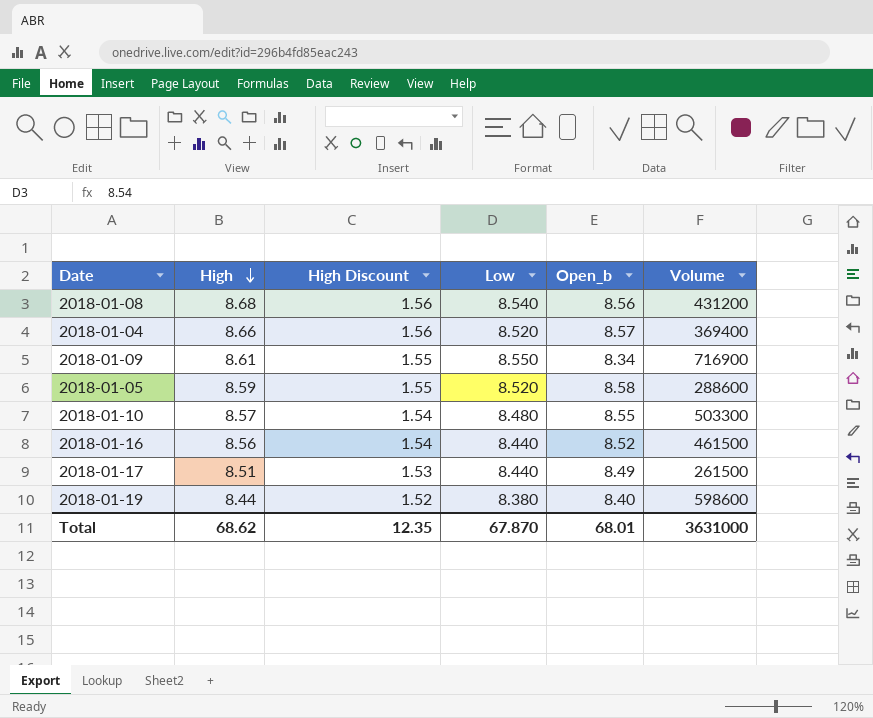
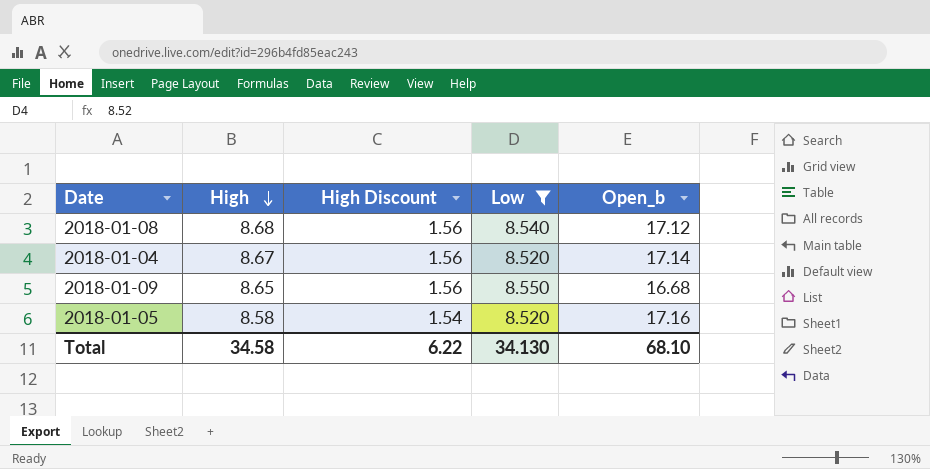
filter: none -> Low >= 8.520
column Volume | position: 6 -> none
2018-01-08 | Open_b: 8.56 -> 17.12
2018-01-04 | High: 8.66 -> 8.67
2018-01-04 | Open_b: 8.57 -> 17.14
2018-01-09 | High: 8.61 -> 8.65
2018-01-09 | High Discount: 1.55 -> 1.56
2018-01-09 | Open_b: 8.34 -> 16.68
2018-01-05 | High: 8.59 -> 8.58
2018-01-05 | High Discount: 1.55 -> 1.54
2018-01-05 | Open_b: 8.58 -> 17.16
Total | High: 68.62 -> 34.58
Total | High Discount: 12.35 -> 6.22
Total | Low: 67.870 -> 34.130
Total | Open_b: 68.01 -> 68.10

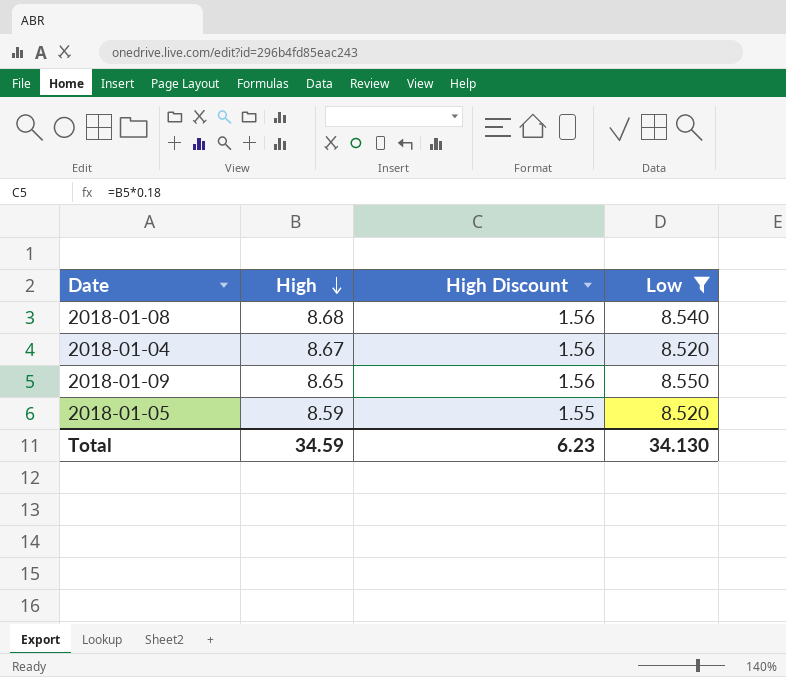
column Open_b | position: 5 -> none
2018-01-05 | High: 8.58 -> 8.59
2018-01-05 | High Discount: 1.54 -> 1.55
Total | High: 34.58 -> 34.59
Total | High Discount: 6.22 -> 6.23

